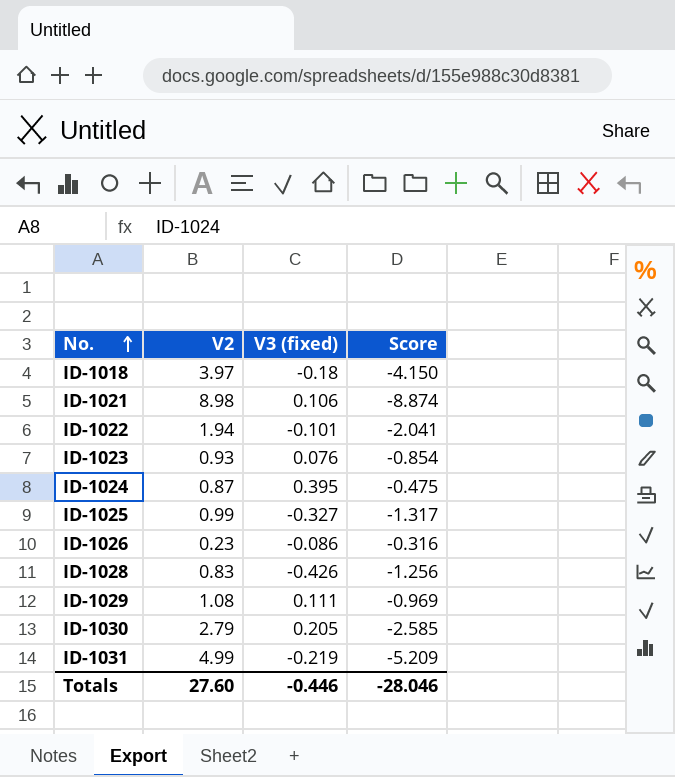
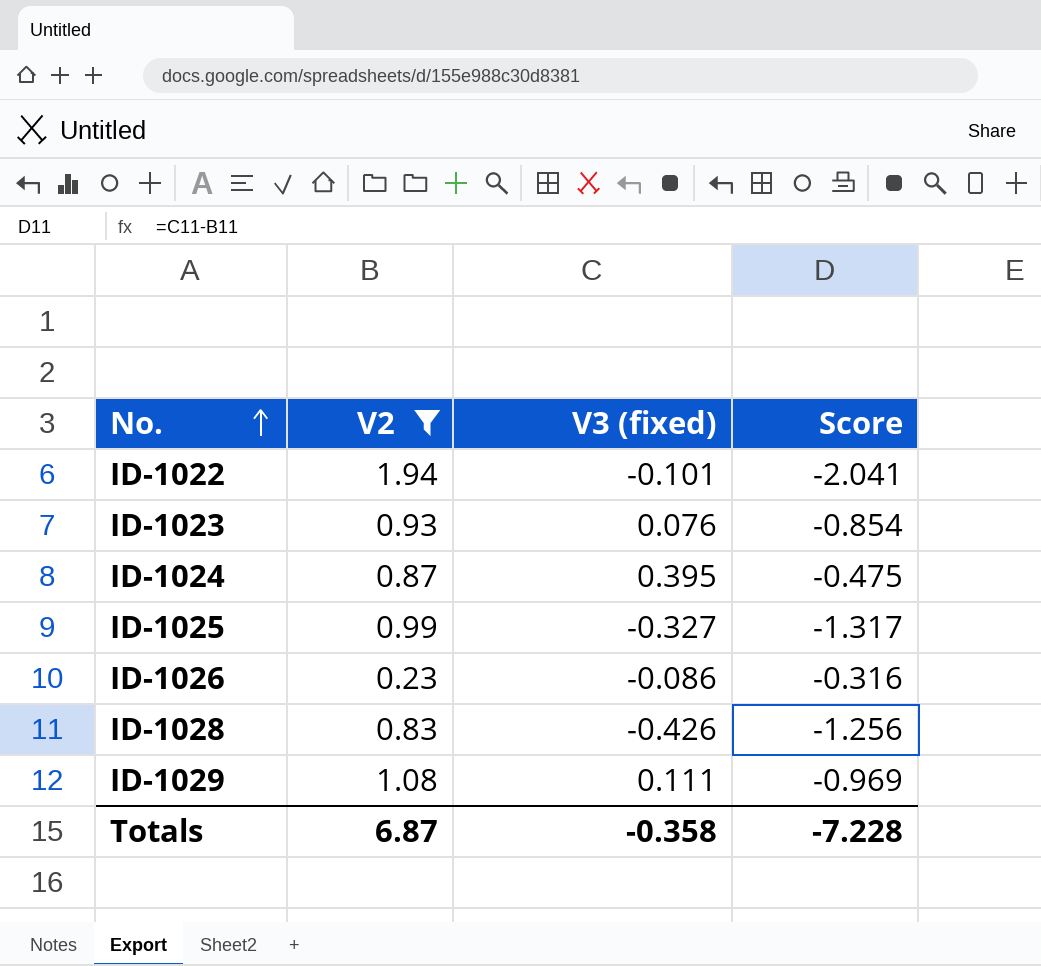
filter: none -> V2 <= 1.94
Totals | V2: 27.60 -> 6.87
Totals | V3 (fixed): -0.446 -> -0.358
Totals | Score: -28.046 -> -7.228

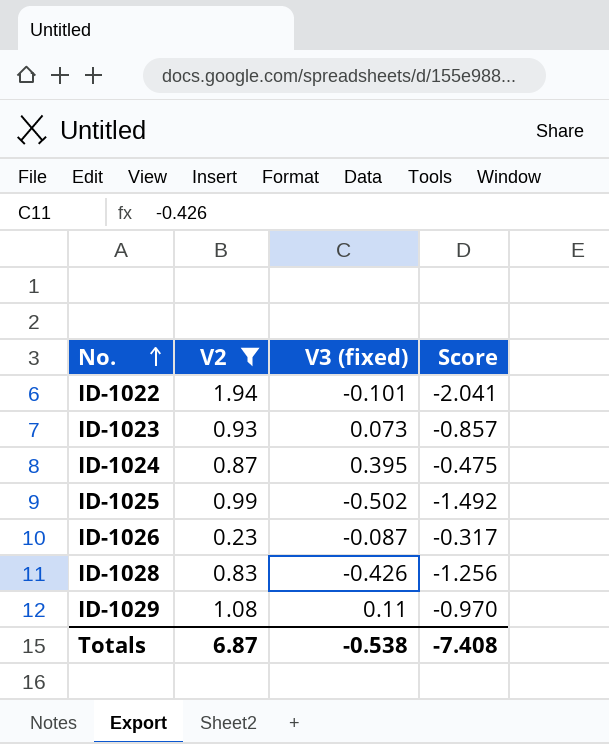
ID-1023 | V3 (fixed): 0.076 -> 0.073
ID-1023 | Score: -0.854 -> -0.857
ID-1025 | V3 (fixed): -0.327 -> -0.502
ID-1025 | Score: -1.317 -> -1.492
ID-1026 | V3 (fixed): -0.086 -> -0.087
ID-1026 | Score: -0.316 -> -0.317
ID-1029 | V3 (fixed): 0.111 -> 0.11
ID-1029 | Score: -0.969 -> -0.970
Totals | V3 (fixed): -0.358 -> -0.538
Totals | Score: -7.228 -> -7.408

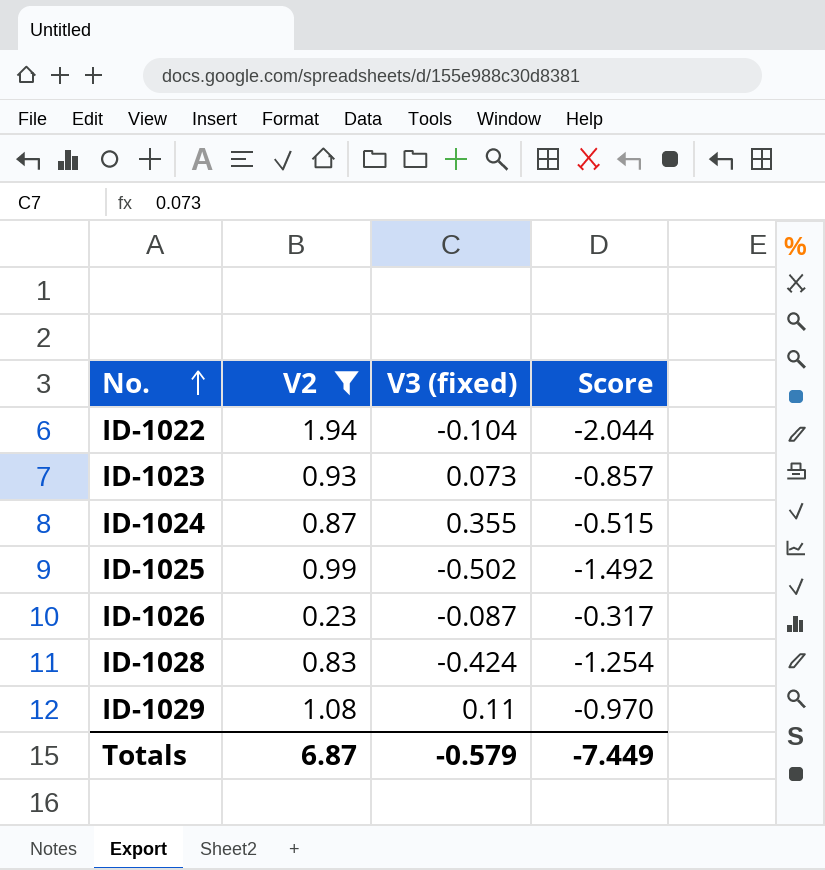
ID-1022 | V3 (fixed): -0.101 -> -0.104
ID-1022 | Score: -2.041 -> -2.044
ID-1024 | V3 (fixed): 0.395 -> 0.355
ID-1024 | Score: -0.475 -> -0.515
ID-1028 | V3 (fixed): -0.426 -> -0.424
ID-1028 | Score: -1.256 -> -1.254
Totals | V3 (fixed): -0.538 -> -0.579
Totals | Score: -7.408 -> -7.449

